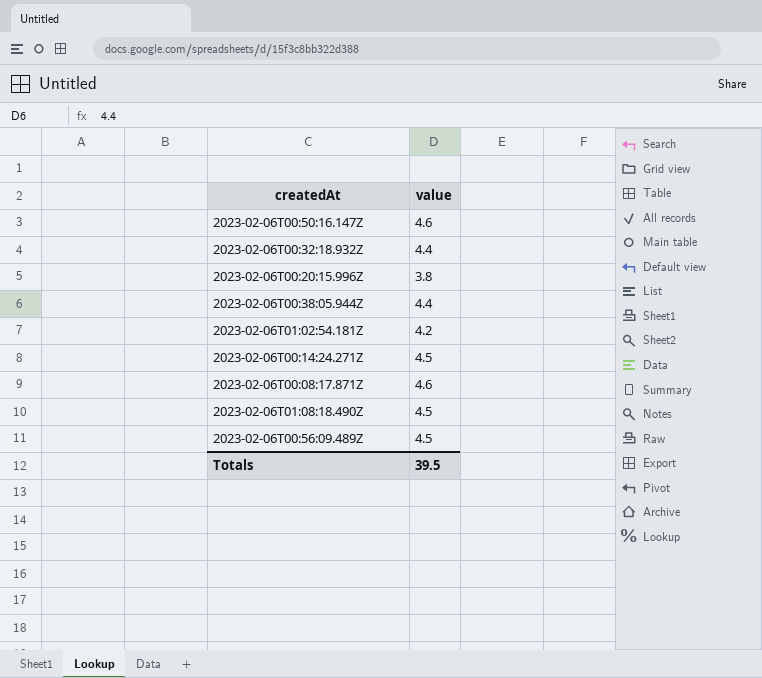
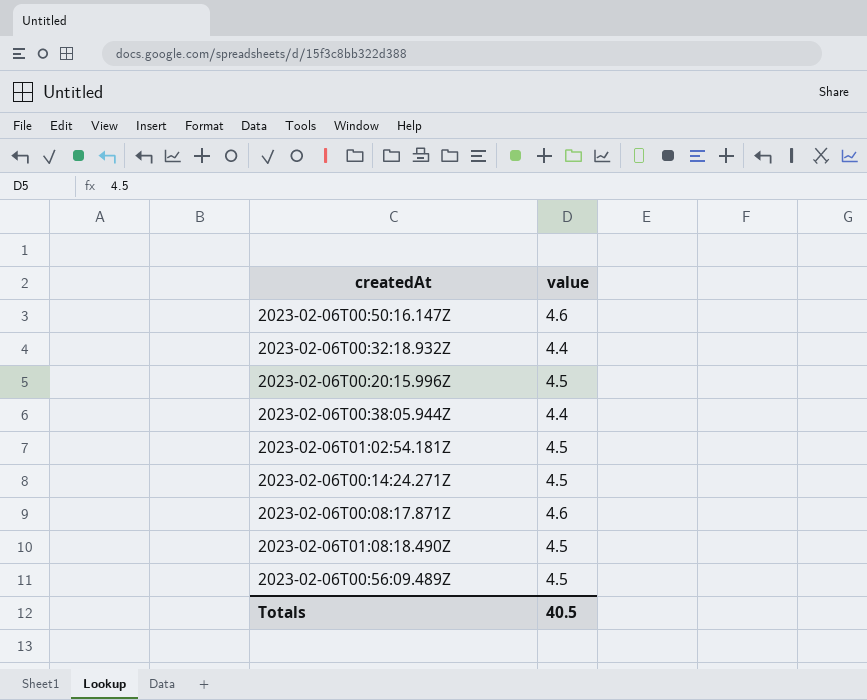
2023-02-06T00:20:15.996Z | value: 3.8 -> 4.5
2023-02-06T01:02:54.181Z | value: 4.2 -> 4.5
Totals | value: 39.5 -> 40.5

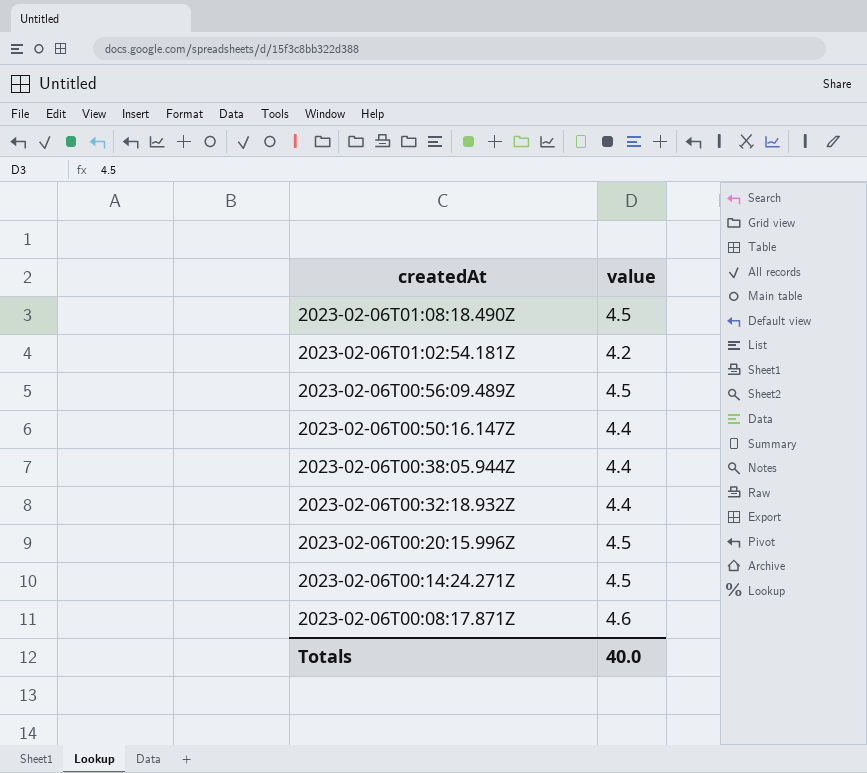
row order: none -> createdAt descending
2023-02-06T01:02:54.181Z | value: 4.5 -> 4.2
2023-02-06T00:50:16.147Z | value: 4.6 -> 4.4
Totals | value: 40.5 -> 40.0

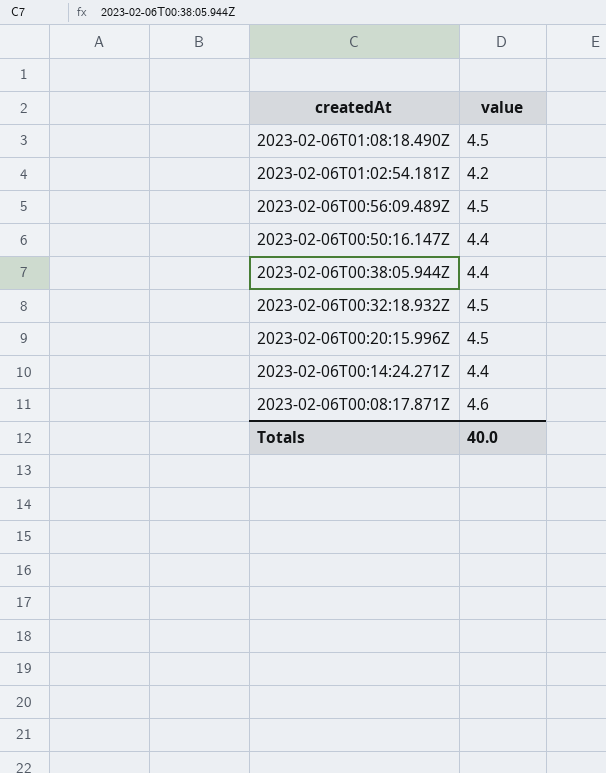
2023-02-06T00:32:18.932Z | value: 4.4 -> 4.5
2023-02-06T00:14:24.271Z | value: 4.5 -> 4.4

